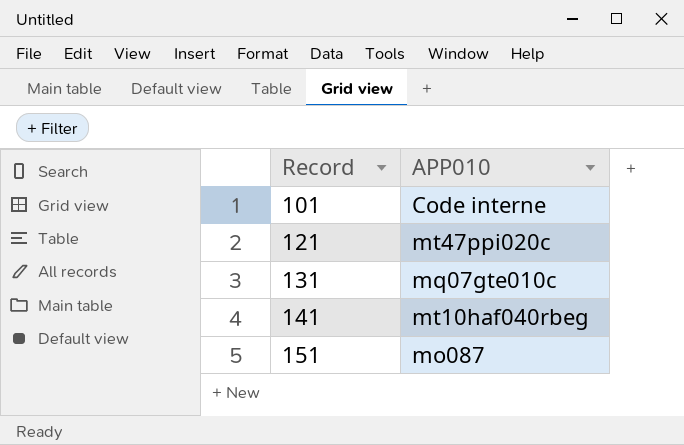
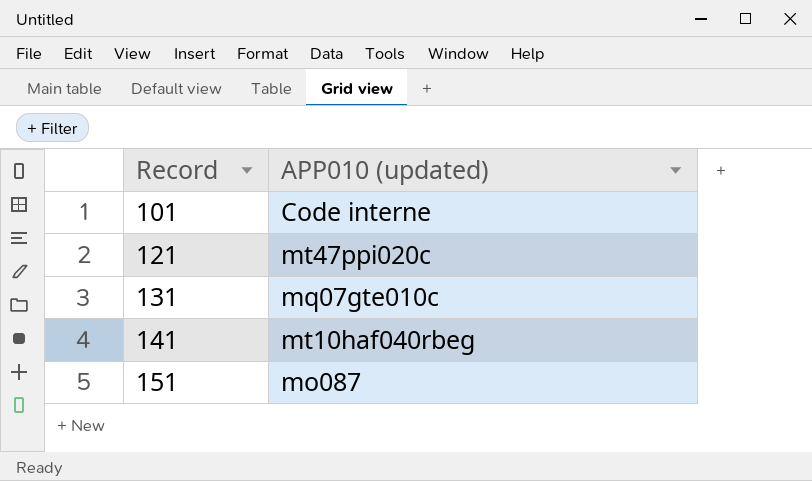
column name: APP010 -> APP010 (updated)

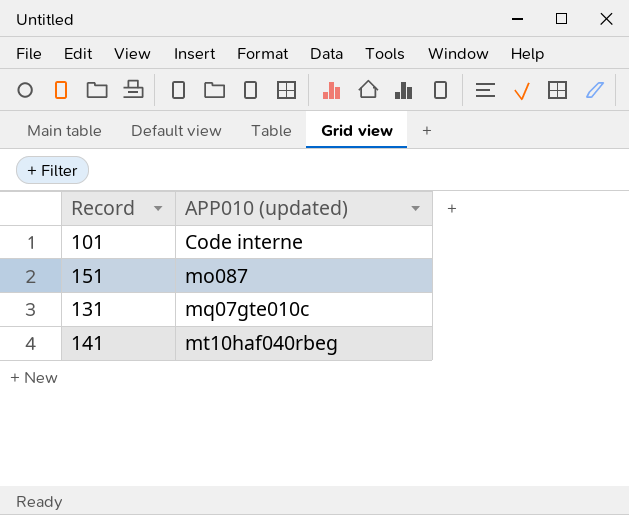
row order: Record ascending -> APP010 (updated) ascending
row 121: mt47ppi020c -> none

